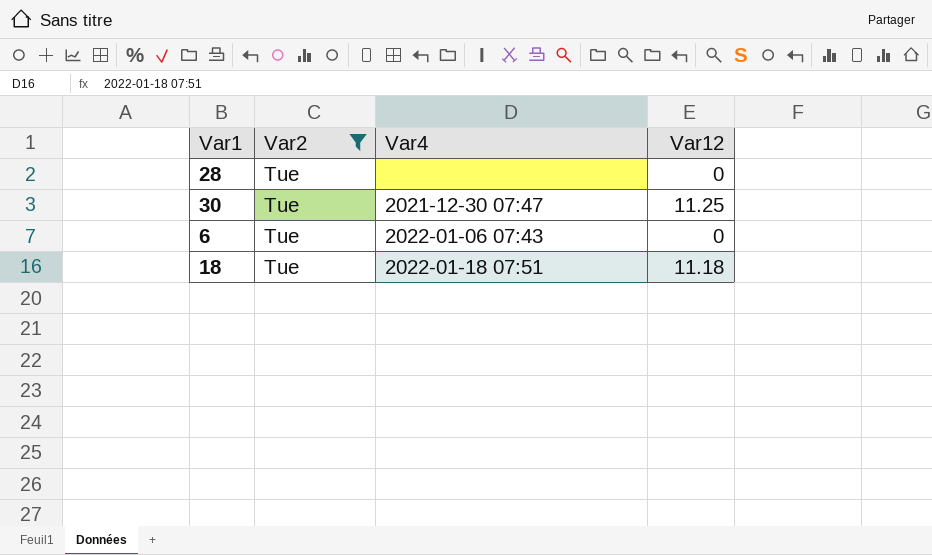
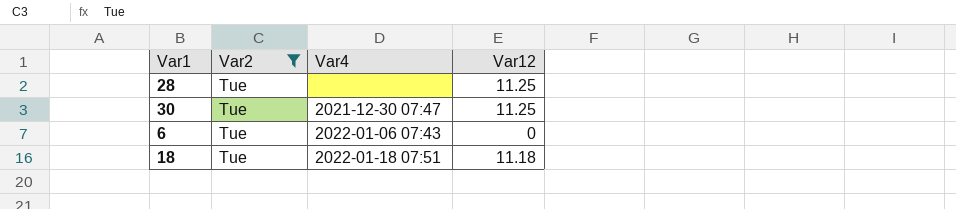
28 | Var12: 0 -> 11.25

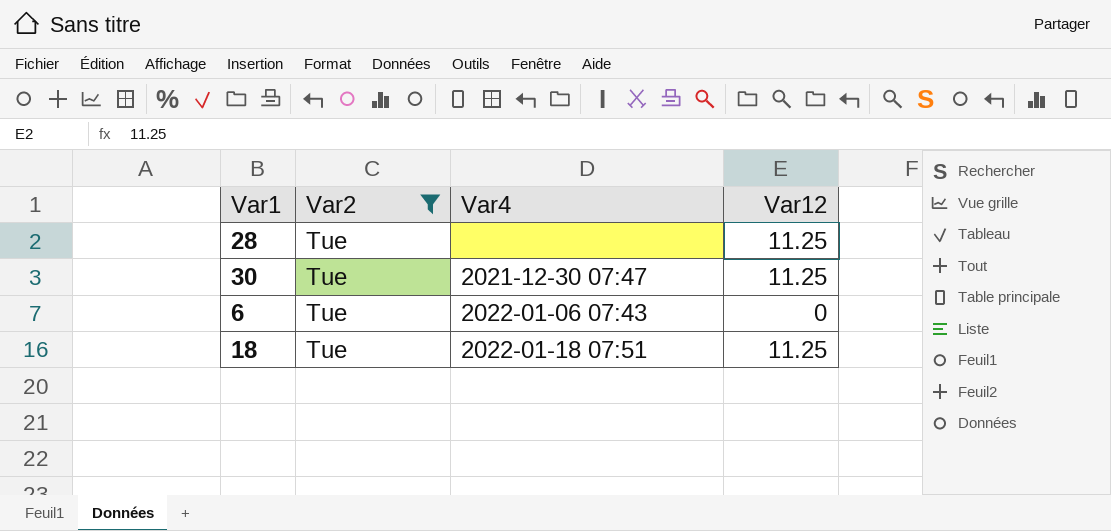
18 | Var12: 11.18 -> 11.25

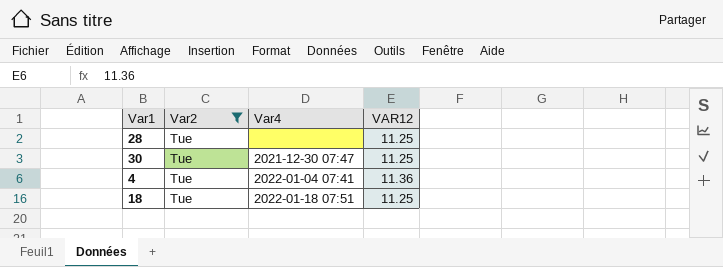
column name: Var12 -> VAR12
row 6: Tue | 2022-01-06 07:43 | 0 -> none
row 4: none -> Tue | 2022-01-04 07:41 | 11.36

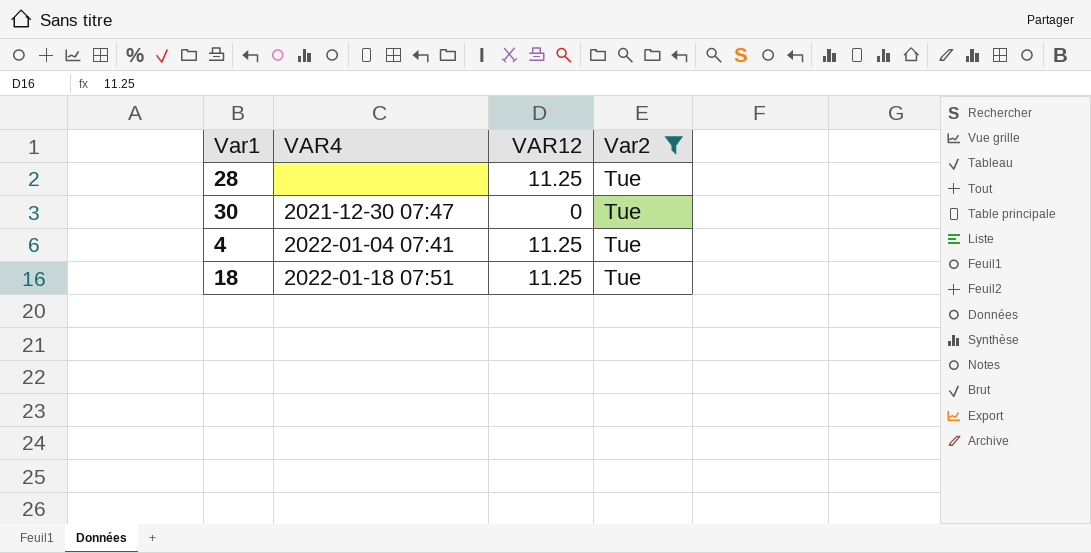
column name: Var4 -> VAR4
column Var2 | position: 2 -> 4
30 | VAR12: 11.25 -> 0
4 | VAR12: 11.36 -> 11.25

